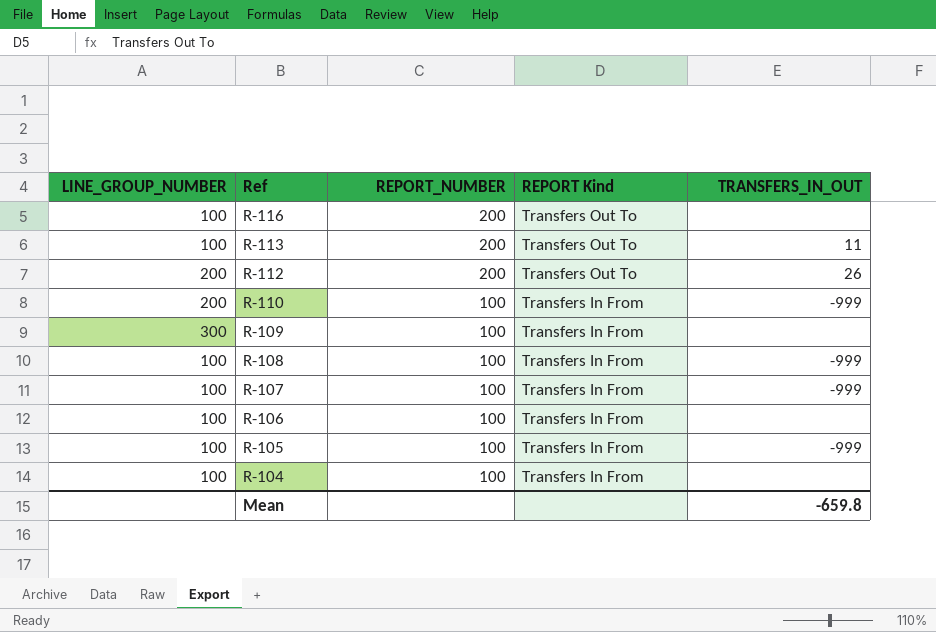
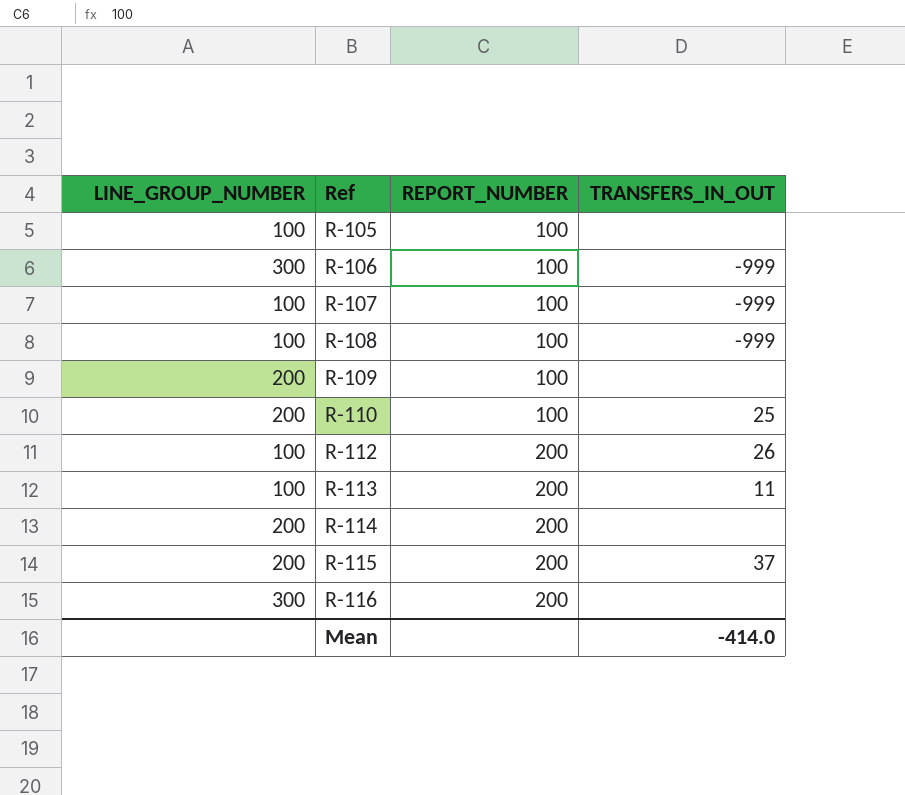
row order: Ref descending -> Ref ascending
column REPORT Kind | position: 4 -> none
row R-104: 100 | 100 | Transfers In From | none -> none
R-105 | TRANSFERS_IN_OUT: -999 -> none
R-106 | LINE_GROUP_NUMBER: 100 -> 300
R-106 | TRANSFERS_IN_OUT: none -> -999
R-109 | LINE_GROUP_NUMBER: 300 -> 200
R-110 | TRANSFERS_IN_OUT: -999 -> 25
R-112 | LINE_GROUP_NUMBER: 200 -> 100
row R-114: none -> 200 | 200 | none
row R-115: none -> 200 | 200 | 37
R-116 | LINE_GROUP_NUMBER: 100 -> 300
Mean | TRANSFERS_IN_OUT: -659.8 -> -414.0

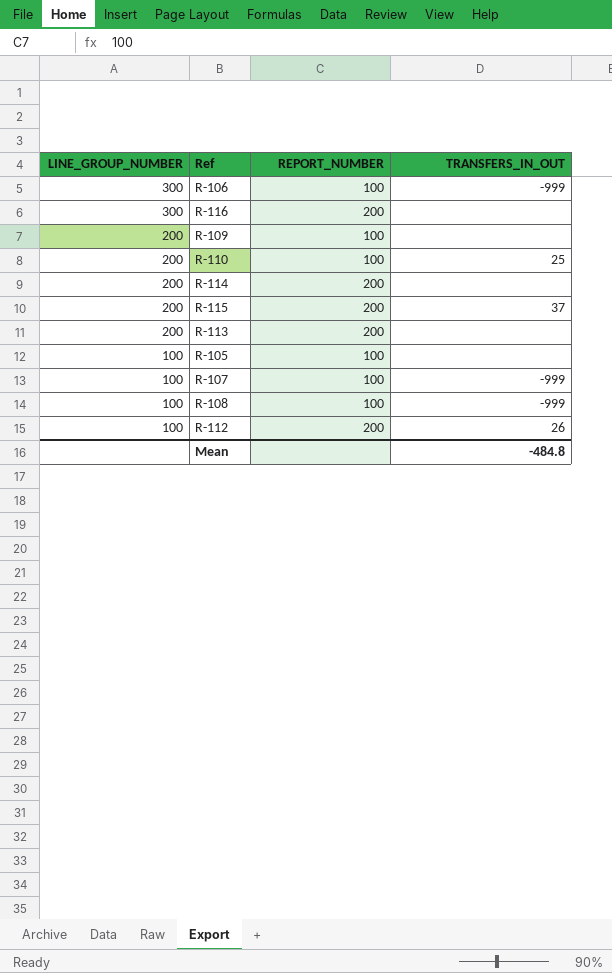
row order: Ref ascending -> LINE_GROUP_NUMBER descending
R-113 | LINE_GROUP_NUMBER: 100 -> 200
R-113 | TRANSFERS_IN_OUT: 11 -> none
Mean | TRANSFERS_IN_OUT: -414.0 -> -484.8

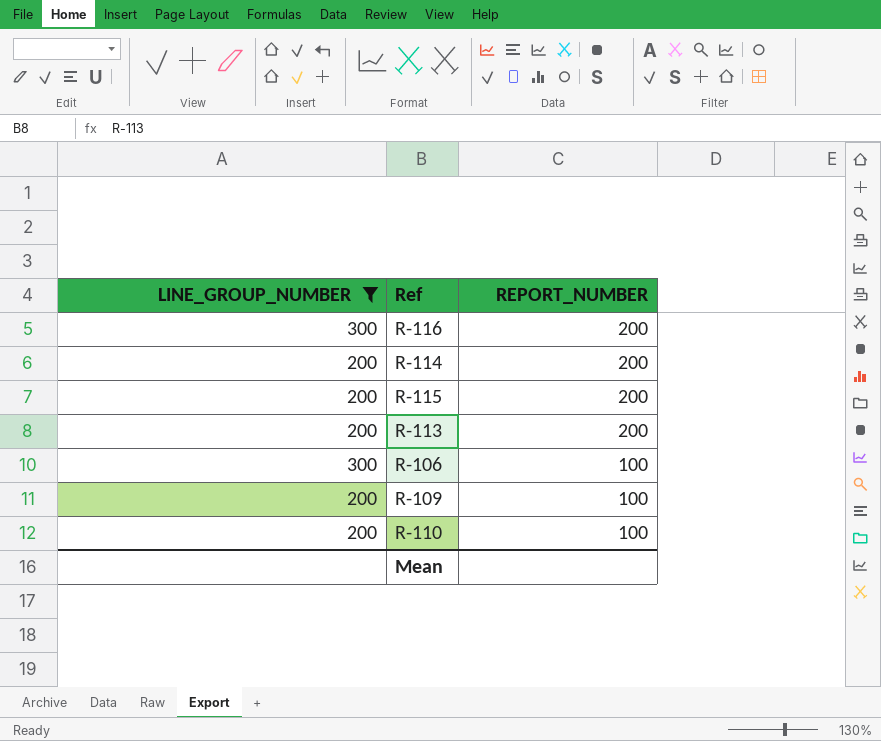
filter: none -> LINE_GROUP_NUMBER != 100
row order: LINE_GROUP_NUMBER descending -> REPORT_NUMBER descending
column TRANSFERS_IN_OUT | position: 4 -> none

